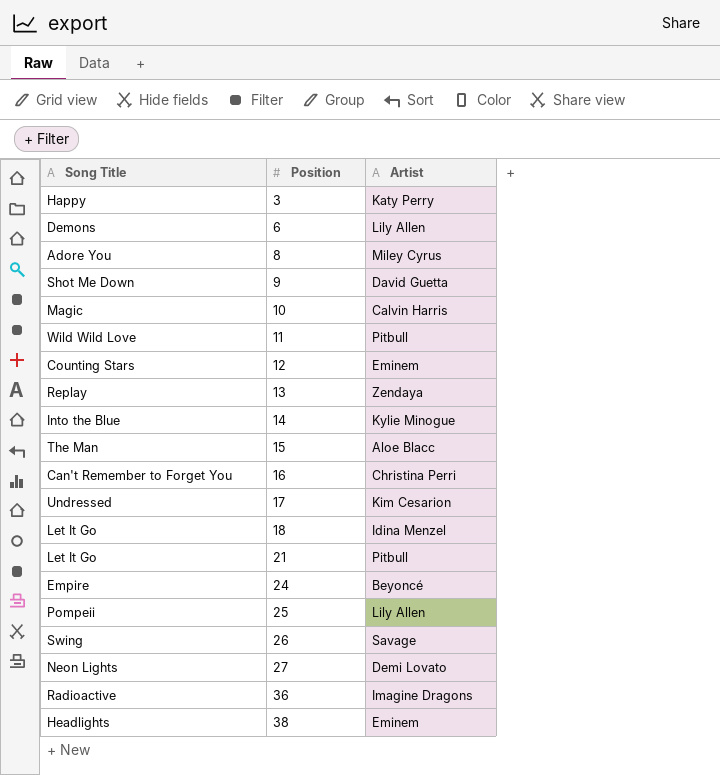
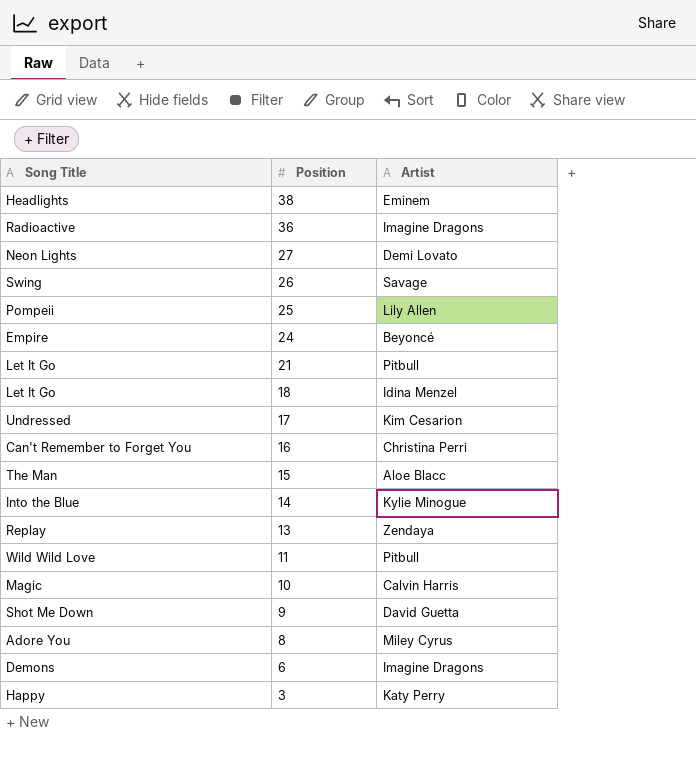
row order: Position ascending -> Position descending
row 12: Counting Stars | Eminem -> none
6 | Artist: Lily Allen -> Imagine Dragons

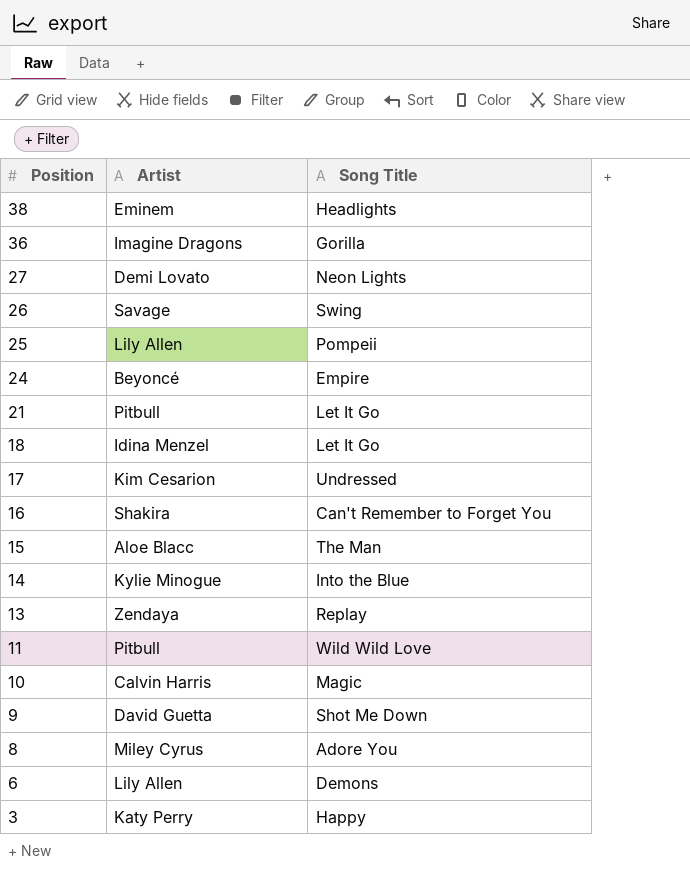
column Song Title | position: 1 -> 3
36 | Song Title: Radioactive -> Gorilla
16 | Artist: Christina Perri -> Shakira
6 | Artist: Imagine Dragons -> Lily Allen

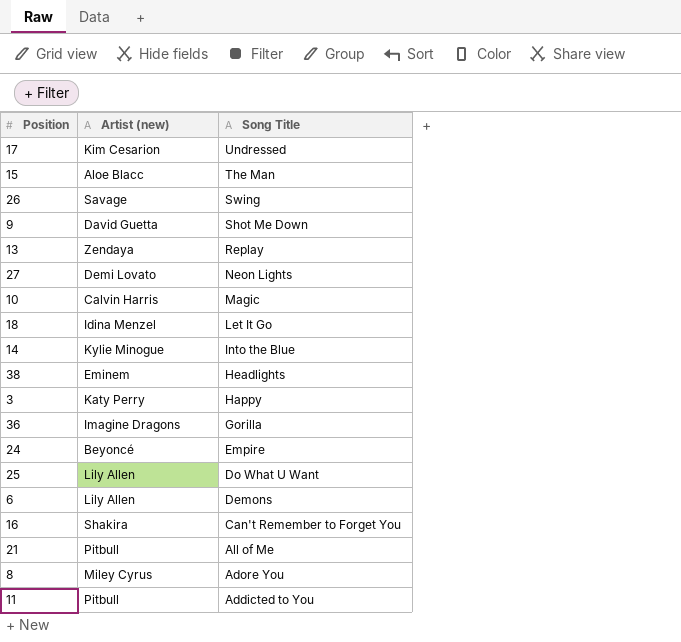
row order: Position descending -> Song Title descending
column name: Artist -> Artist (new)
25 | Song Title: Pompeii -> Do What U Want
21 | Song Title: Let It Go -> All of Me
11 | Song Title: Wild Wild Love -> Addicted to You

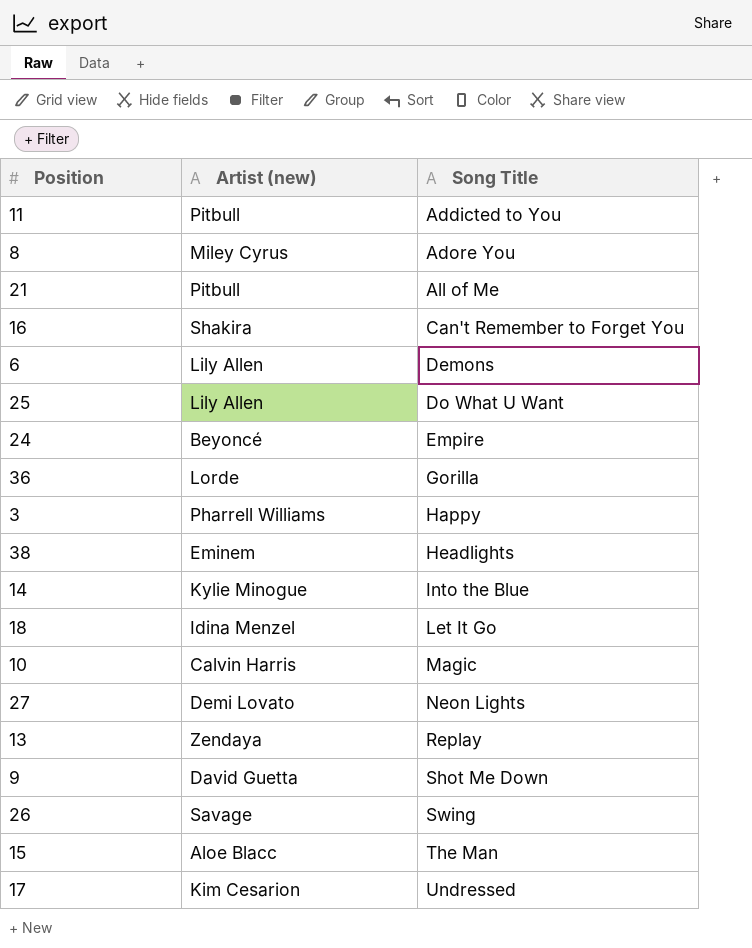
row order: Song Title descending -> Song Title ascending
36 | Artist (new): Imagine Dragons -> Lorde
3 | Artist (new): Katy Perry -> Pharrell Williams

